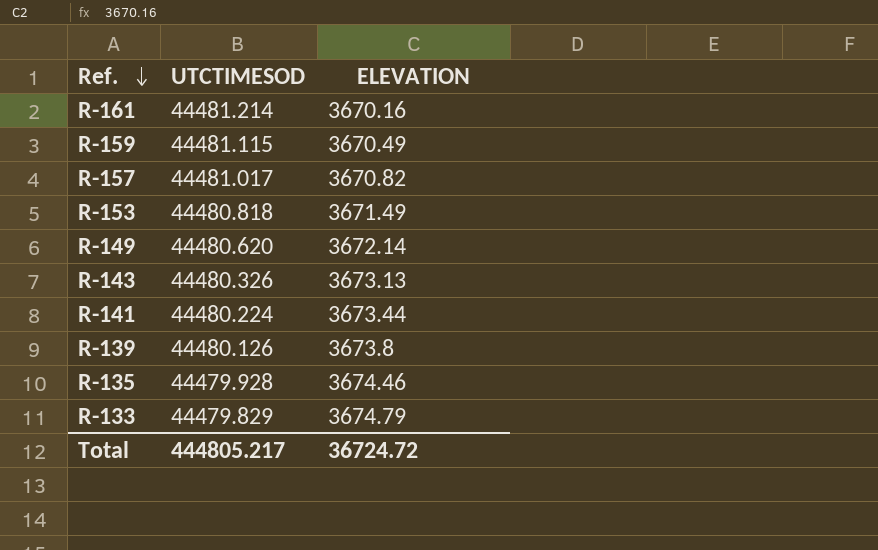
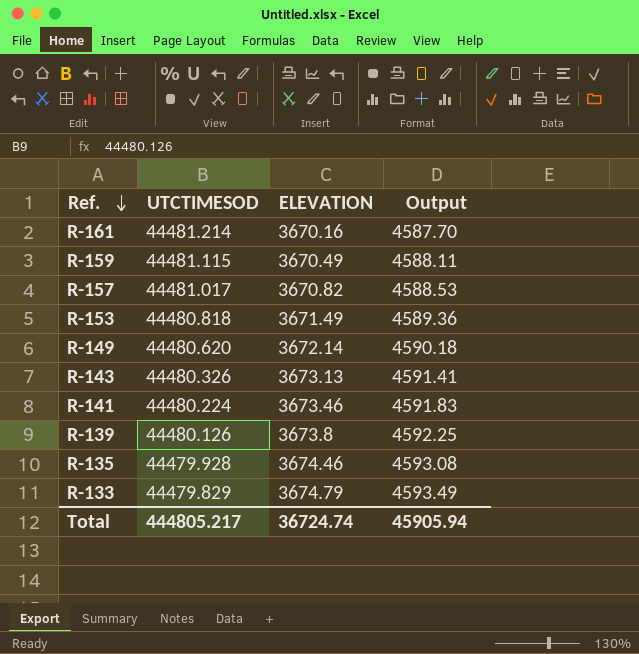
column Output | formula: none -> [ELEVATION] * 1.25
R-141 | ELEVATION: 3673.44 -> 3673.46
Total | ELEVATION: 36724.72 -> 36724.74

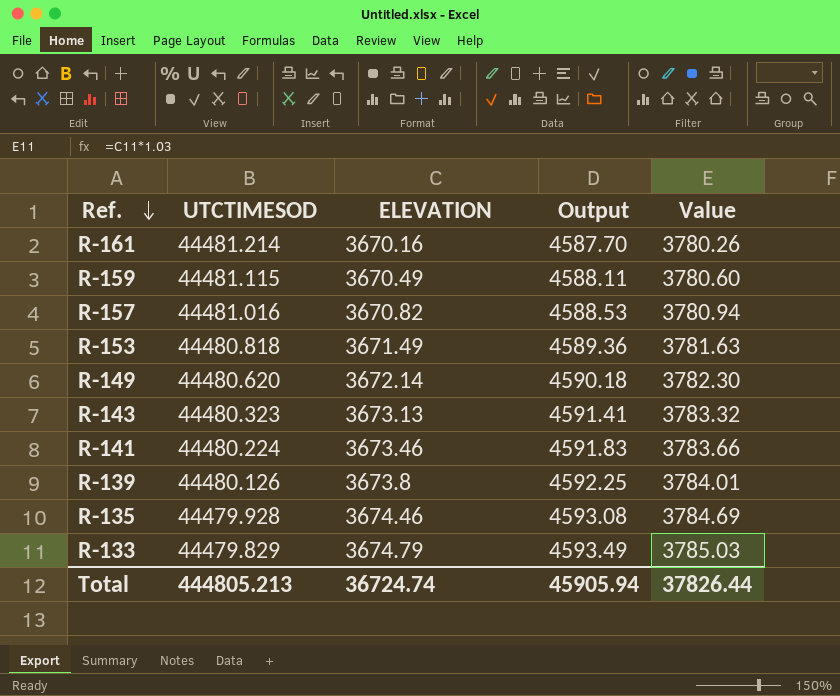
column Value | formula: none -> [ELEVATION] * 1.03
R-157 | UTCTIMESOD: 44481.017 -> 44481.016
R-143 | UTCTIMESOD: 44480.326 -> 44480.323
Total | UTCTIMESOD: 444805.217 -> 444805.213

